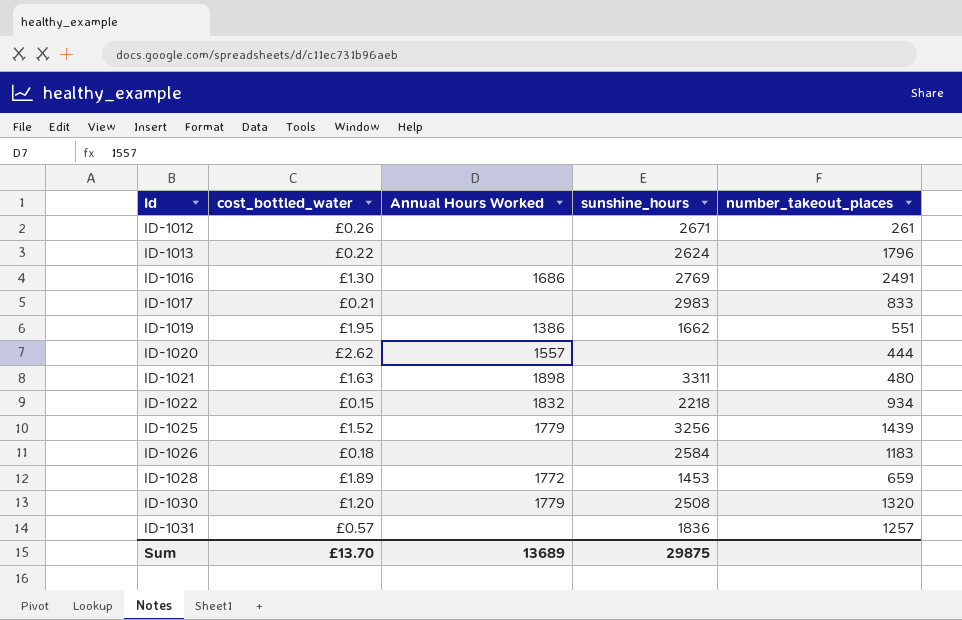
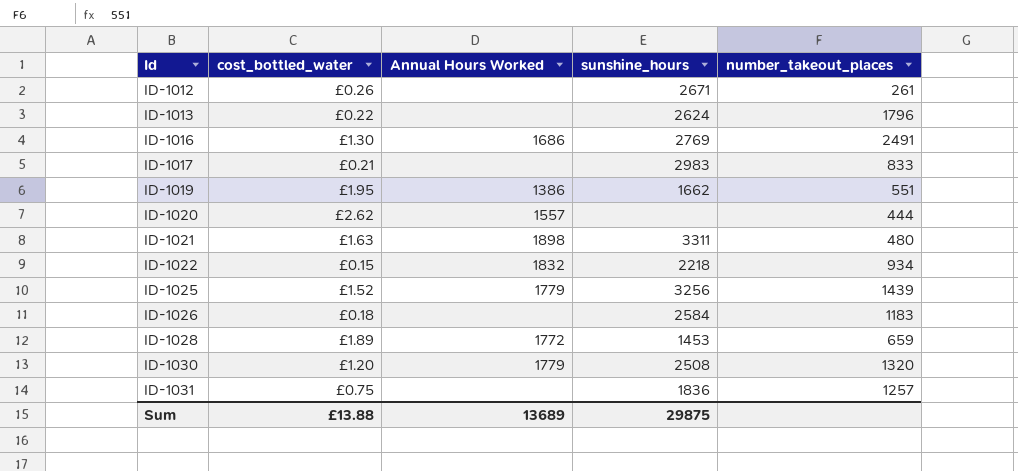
ID-1031 | cost_bottled_water: £0.57 -> £0.75
Sum | cost_bottled_water: £13.70 -> £13.88

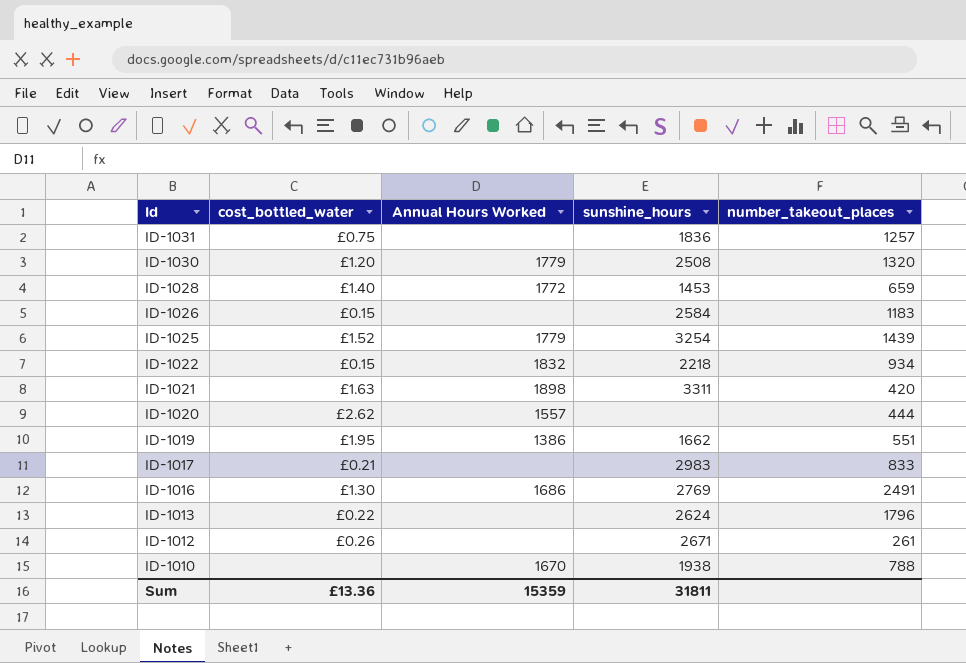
row order: Id ascending -> Id descending
ID-1028 | cost_bottled_water: £1.89 -> £1.40
ID-1026 | cost_bottled_water: £0.18 -> £0.15
ID-1025 | sunshine_hours: 3256 -> 3254
ID-1021 | number_takeout_places: 480 -> 420
row ID-1010: none -> none | 1670 | 1938 | 788
Sum | cost_bottled_water: £13.88 -> £13.36
Sum | Annual Hours Worked: 13689 -> 15359
Sum | sunshine_hours: 29875 -> 31811

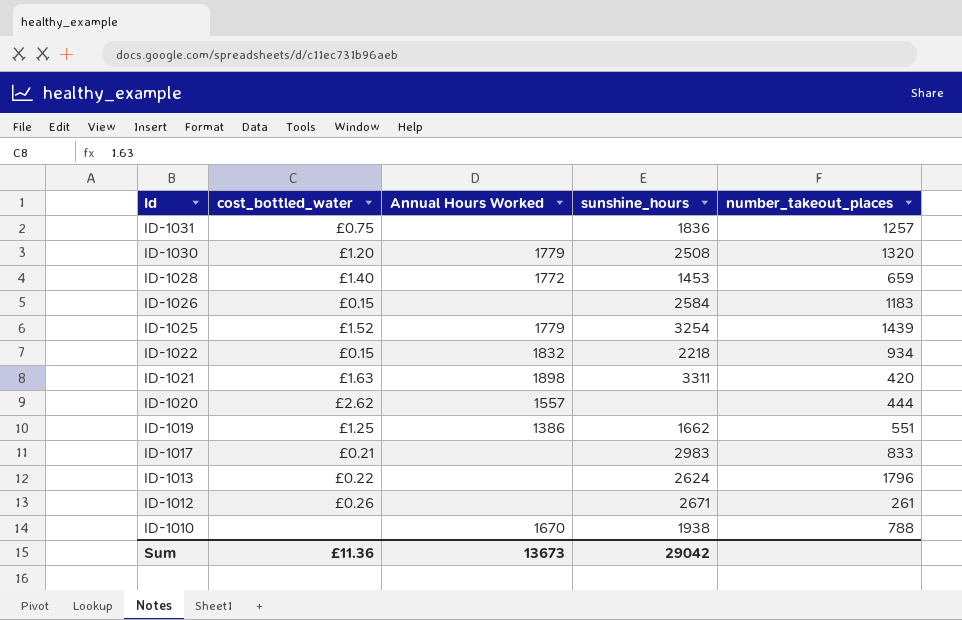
row ID-1016: £1.30 | 1686 | 2769 | 2491 -> none
ID-1019 | cost_bottled_water: £1.95 -> £1.25
Sum | cost_bottled_water: £13.36 -> £11.36
Sum | Annual Hours Worked: 15359 -> 13673
Sum | sunshine_hours: 31811 -> 29042

